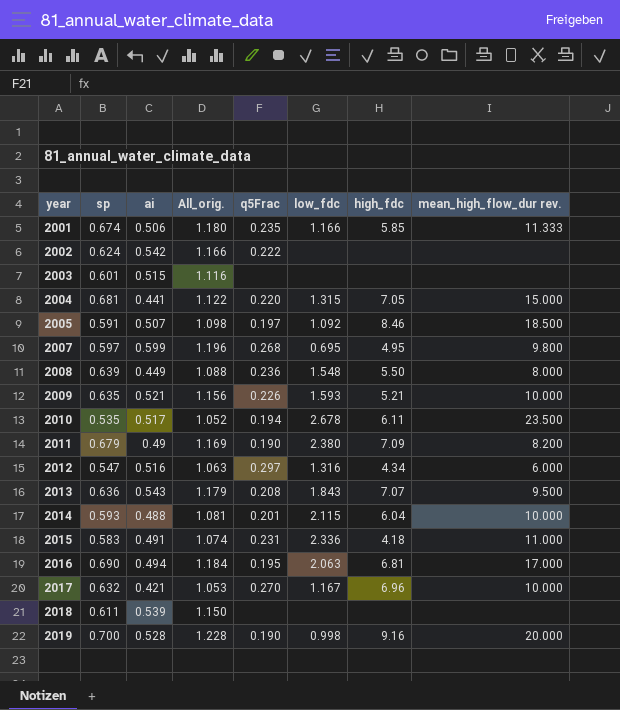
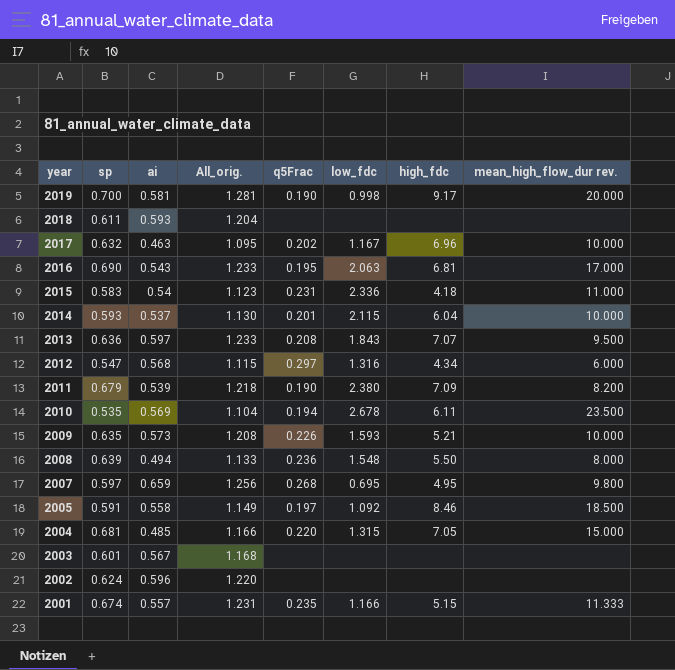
row order: year ascending -> year descending
2019 | ai: 0.528 -> 0.581
2019 | All_orig.: 1.228 -> 1.281
2019 | high_fdc: 9.16 -> 9.17
2018 | ai: 0.539 -> 0.593
2018 | All_orig.: 1.150 -> 1.204
2017 | ai: 0.421 -> 0.463
2017 | All_orig.: 1.053 -> 1.095
2017 | q5Frac: 0.270 -> 0.202
2016 | ai: 0.494 -> 0.543
2016 | All_orig.: 1.184 -> 1.233
2015 | ai: 0.491 -> 0.54
2015 | All_orig.: 1.074 -> 1.123
2014 | ai: 0.488 -> 0.537
2014 | All_orig.: 1.081 -> 1.130
2013 | ai: 0.543 -> 0.597
2013 | All_orig.: 1.179 -> 1.233
2012 | ai: 0.516 -> 0.568
2012 | All_orig.: 1.063 -> 1.115
2011 | ai: 0.49 -> 0.539
2011 | All_orig.: 1.169 -> 1.218
2010 | ai: 0.517 -> 0.569
2010 | All_orig.: 1.052 -> 1.104
2009 | ai: 0.521 -> 0.573
2009 | All_orig.: 1.156 -> 1.208
2008 | ai: 0.449 -> 0.494
2008 | All_orig.: 1.088 -> 1.133
2007 | ai: 0.599 -> 0.659
2007 | All_orig.: 1.196 -> 1.256
2005 | ai: 0.507 -> 0.558
2005 | All_orig.: 1.098 -> 1.149
2004 | ai: 0.441 -> 0.485
2004 | All_orig.: 1.122 -> 1.166
2003 | ai: 0.515 -> 0.567
2003 | All_orig.: 1.116 -> 1.168
2002 | ai: 0.542 -> 0.596
2002 | All_orig.: 1.166 -> 1.220
2002 | q5Frac: 0.222 -> none
2001 | ai: 0.506 -> 0.557
2001 | All_orig.: 1.180 -> 1.231
2001 | high_fdc: 5.85 -> 5.15

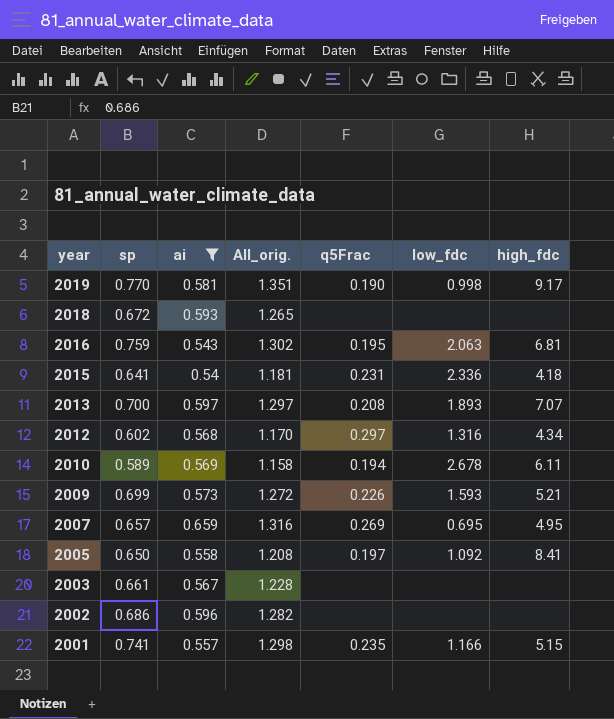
filter: none -> ai >= 0.54
column mean_high_flow_dur rev. | position: 8 -> none
2019 | sp: 0.700 -> 0.770
2019 | All_orig.: 1.281 -> 1.351
2018 | sp: 0.611 -> 0.672
2018 | All_orig.: 1.204 -> 1.265
2016 | sp: 0.690 -> 0.759
2016 | All_orig.: 1.233 -> 1.302
2015 | sp: 0.583 -> 0.641
2015 | All_orig.: 1.123 -> 1.181
2013 | sp: 0.636 -> 0.700
2013 | All_orig.: 1.233 -> 1.297
2013 | low_fdc: 1.843 -> 1.893
2012 | sp: 0.547 -> 0.602
2012 | All_orig.: 1.115 -> 1.170
2010 | sp: 0.535 -> 0.589
2010 | All_orig.: 1.104 -> 1.158
2009 | sp: 0.635 -> 0.699
2009 | All_orig.: 1.208 -> 1.272
2007 | sp: 0.597 -> 0.657
2007 | All_orig.: 1.256 -> 1.316
2007 | q5Frac: 0.268 -> 0.269
2005 | sp: 0.591 -> 0.650
2005 | All_orig.: 1.149 -> 1.208
2005 | high_fdc: 8.46 -> 8.41
2003 | sp: 0.601 -> 0.661
2003 | All_orig.: 1.168 -> 1.228
2002 | sp: 0.624 -> 0.686
2002 | All_orig.: 1.220 -> 1.282
2001 | sp: 0.674 -> 0.741
2001 | All_orig.: 1.231 -> 1.298

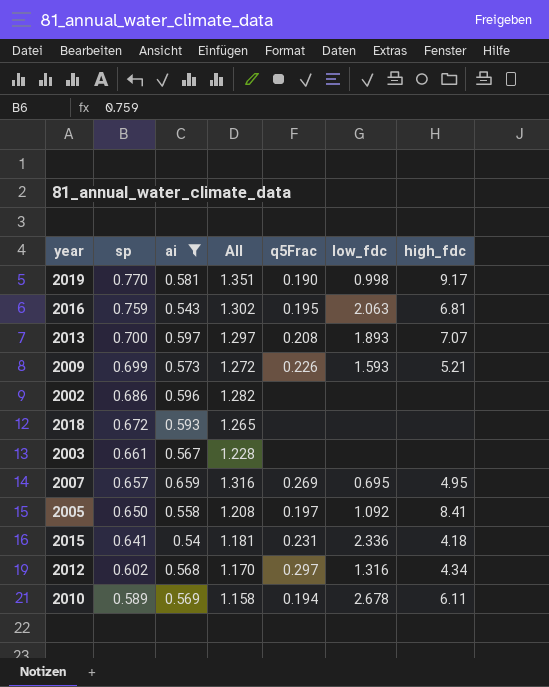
row order: year descending -> sp descending
column name: All_orig. -> All
row 2001: 0.741 | 0.557 | 1.298 | 0.235 | 1.166 | 5.15 -> none

